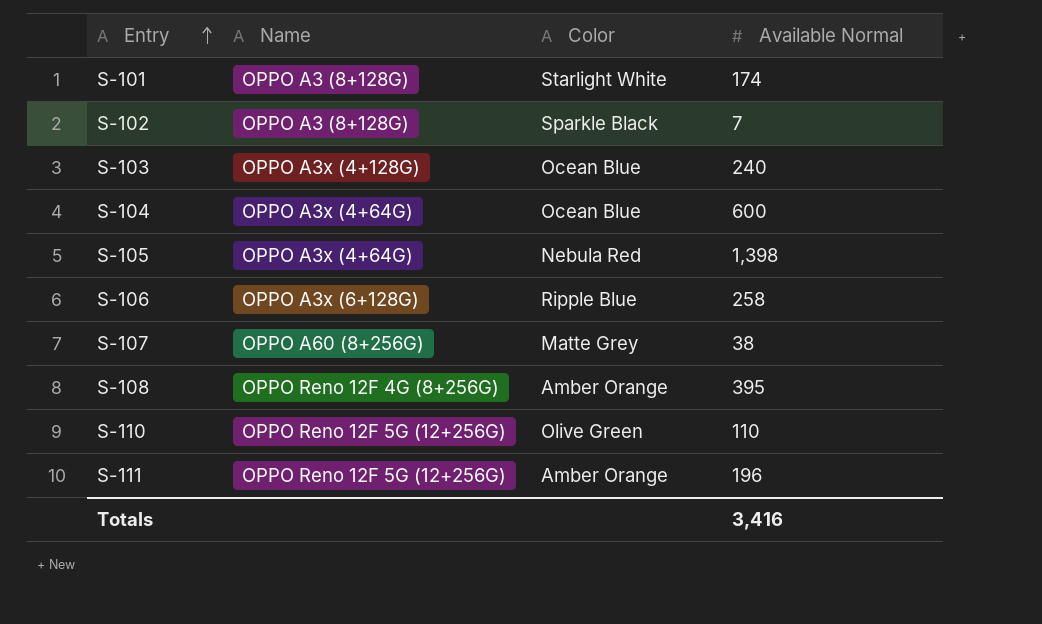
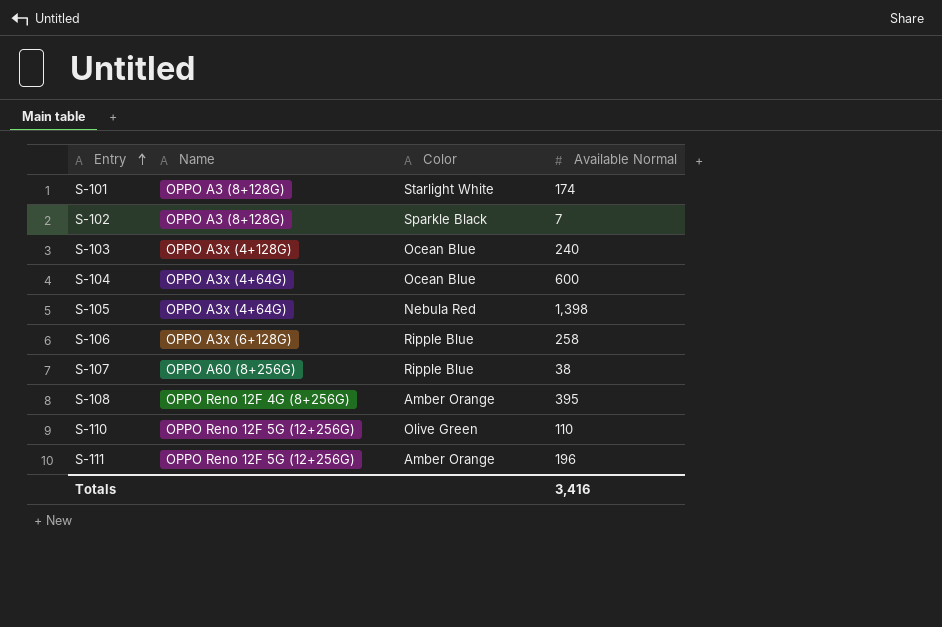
S-107 | Color: Matte Grey -> Ripple Blue

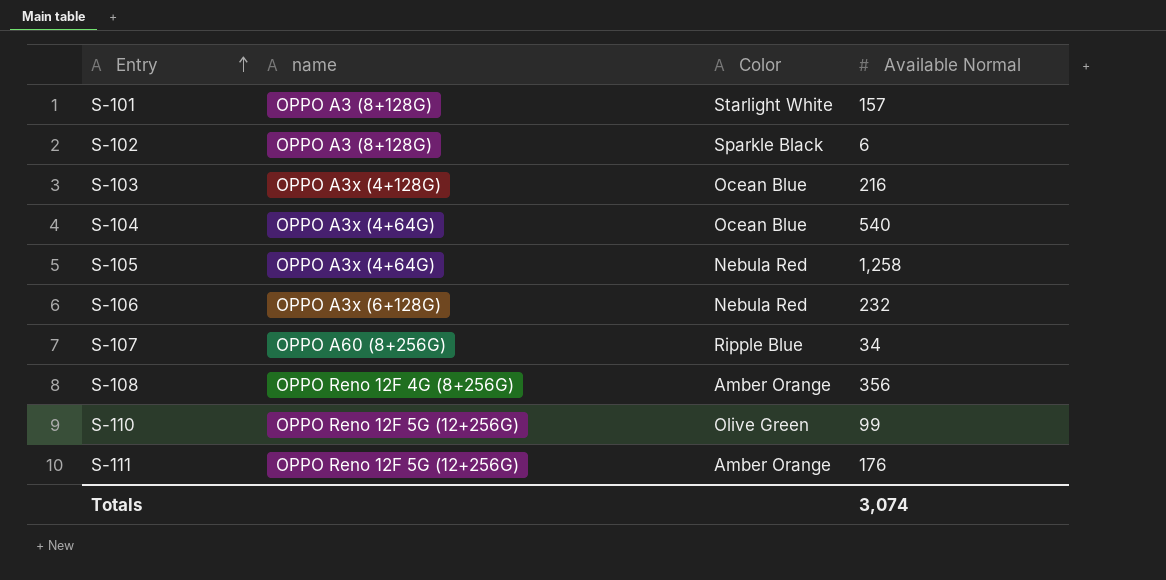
column name: Name -> name
S-101 | Available Normal: 174 -> 157
S-102 | Available Normal: 7 -> 6
S-103 | Available Normal: 240 -> 216
S-104 | Available Normal: 600 -> 540
S-105 | Available Normal: 1,398 -> 1,258
S-106 | Color: Ripple Blue -> Nebula Red
S-106 | Available Normal: 258 -> 232
S-107 | Available Normal: 38 -> 34
S-108 | Available Normal: 395 -> 356
S-110 | Available Normal: 110 -> 99
S-111 | Available Normal: 196 -> 176
Totals | Available Normal: 3,416 -> 3,074

